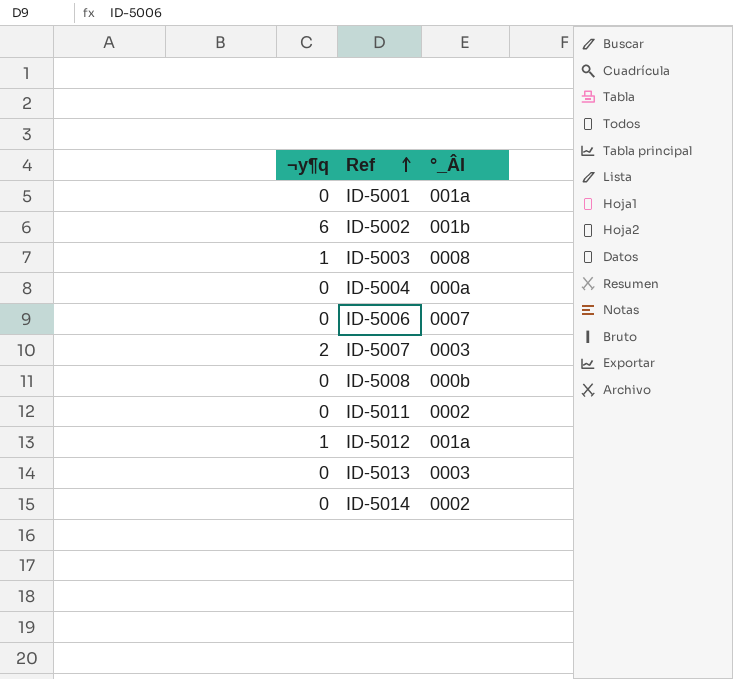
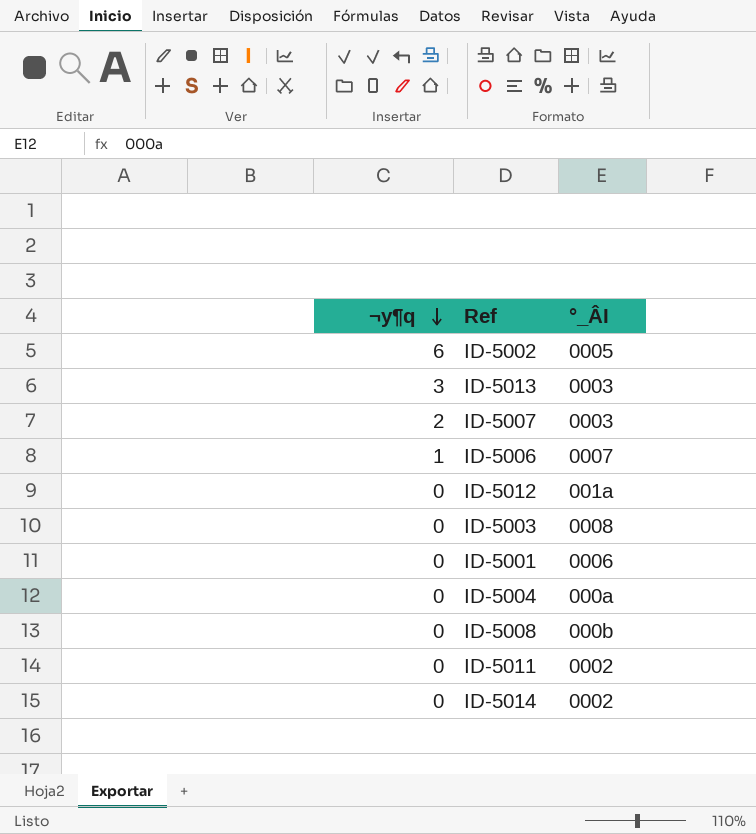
row order: Ref ascending -> ¬y¶q descending
ID-5002 | °_ÂI: 001b -> 0005
ID-5013 | ¬y¶q: 0 -> 3
ID-5006 | ¬y¶q: 0 -> 1
ID-5012 | ¬y¶q: 1 -> 0
ID-5003 | ¬y¶q: 1 -> 0
ID-5001 | °_ÂI: 001a -> 0006

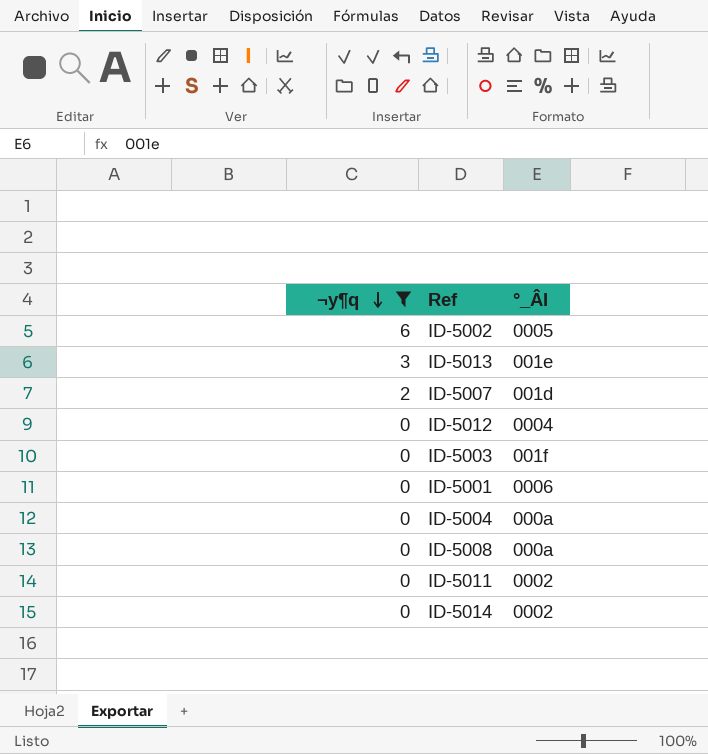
filter: none -> ¬y¶q != 1
ID-5013 | °_ÂI: 0003 -> 001e
ID-5007 | °_ÂI: 0003 -> 001d
ID-5012 | °_ÂI: 001a -> 0004
ID-5003 | °_ÂI: 0008 -> 001f
ID-5008 | °_ÂI: 000b -> 000a

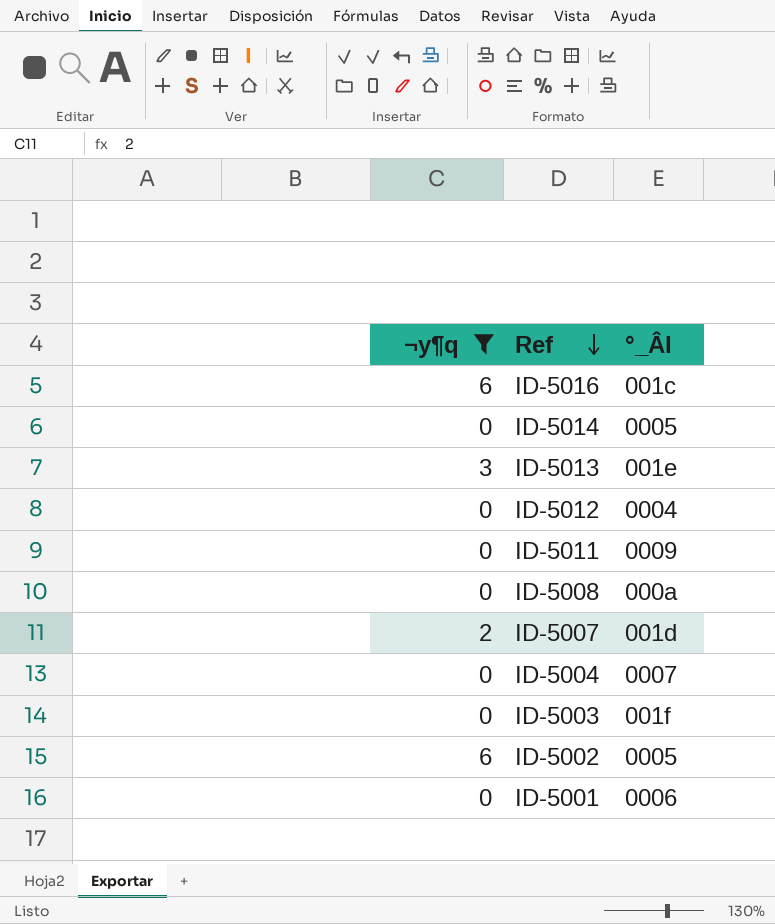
row order: ¬y¶q descending -> Ref descending
row ID-5016: none -> 6 | 001c
ID-5014 | °_ÂI: 0002 -> 0005
ID-5011 | °_ÂI: 0002 -> 0009
ID-5004 | °_ÂI: 000a -> 0007

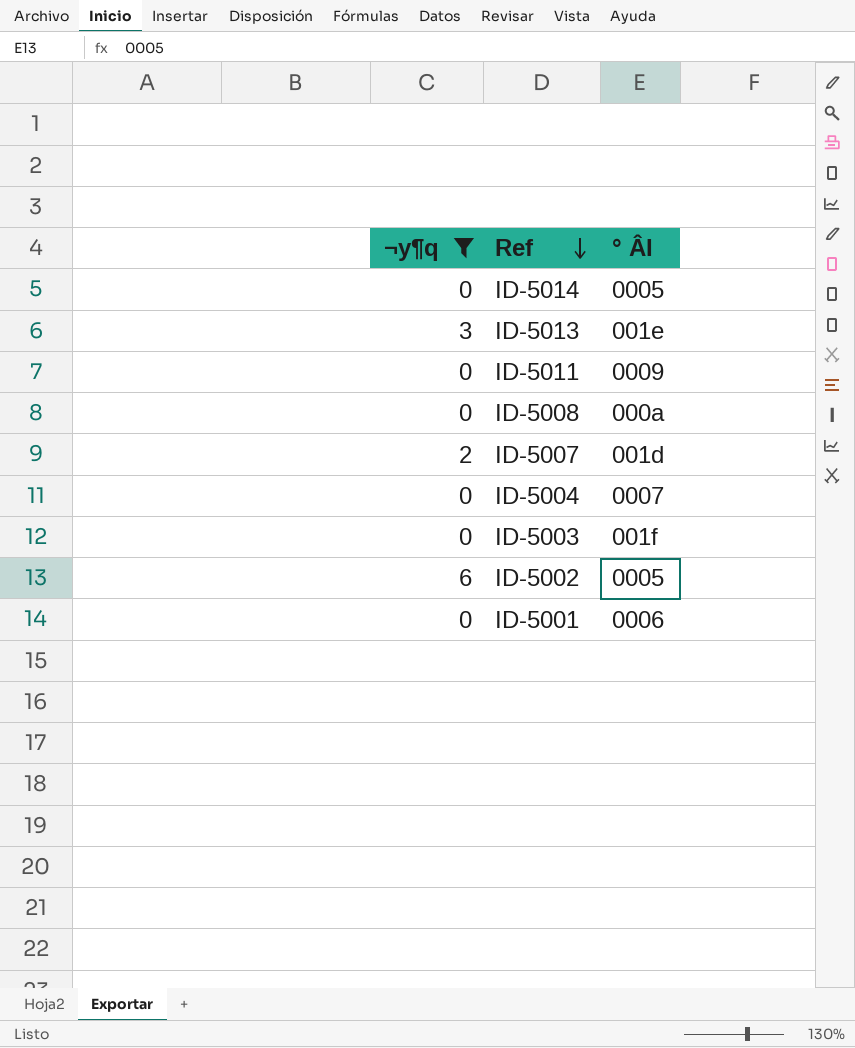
column name: °_ÂI -> ° ÂI
row ID-5016: 6 | 001c -> none
row ID-5012: 0 | 0004 -> none

